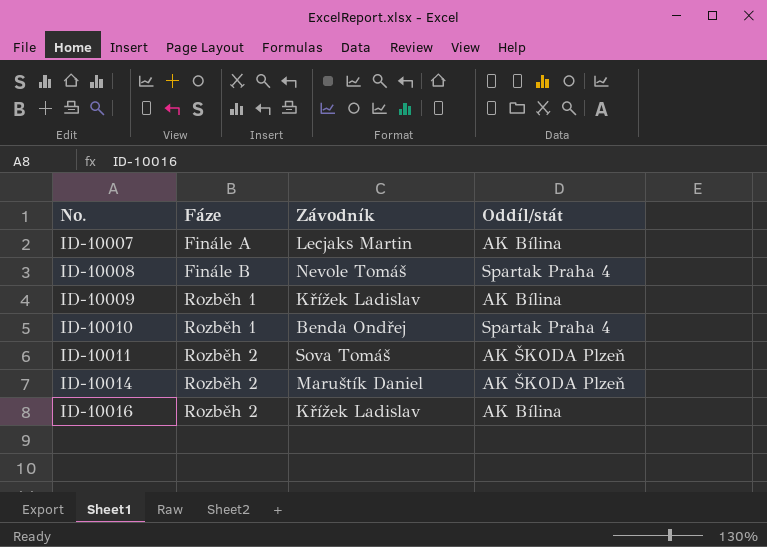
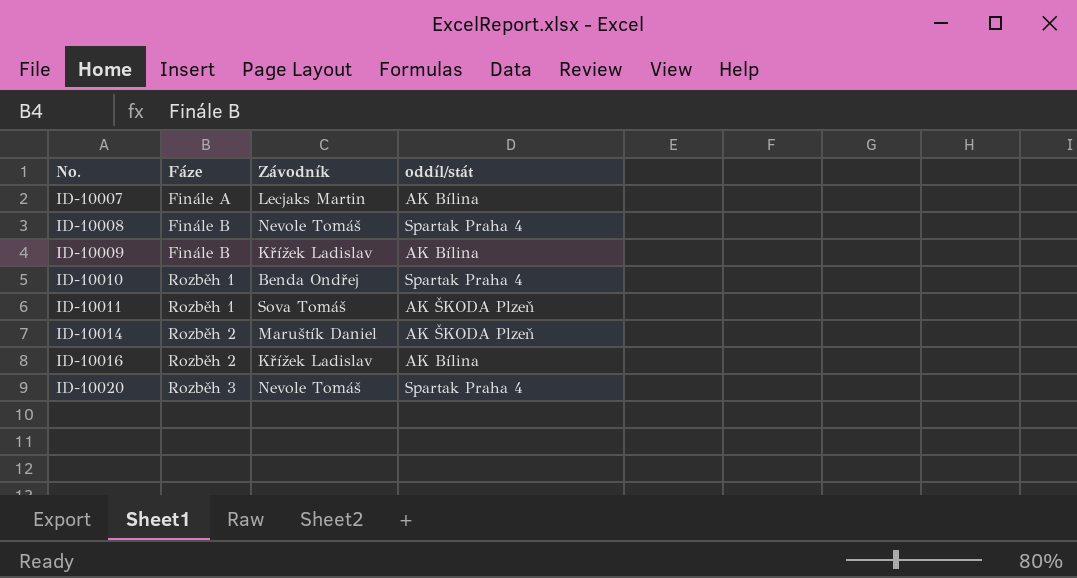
column name: Oddíl/stát -> oddíl/stát
ID-10009 | Fáze: Rozběh 1 -> Finále B
ID-10011 | Fáze: Rozběh 2 -> Rozběh 1
row ID-10020: none -> Rozběh 3 | Nevole Tomáš | Spartak Praha 4

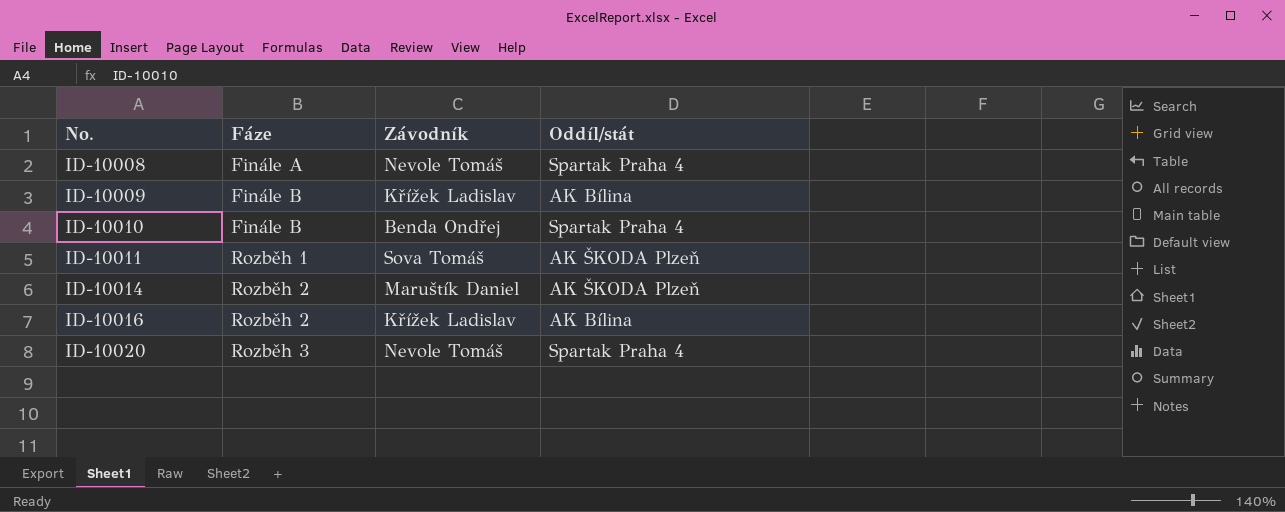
column name: oddíl/stát -> Oddíl/stát
row ID-10007: Finále A | Lecjaks Martin | AK Bílina -> none
ID-10008 | Fáze: Finále B -> Finále A
ID-10010 | Fáze: Rozběh 1 -> Finále B

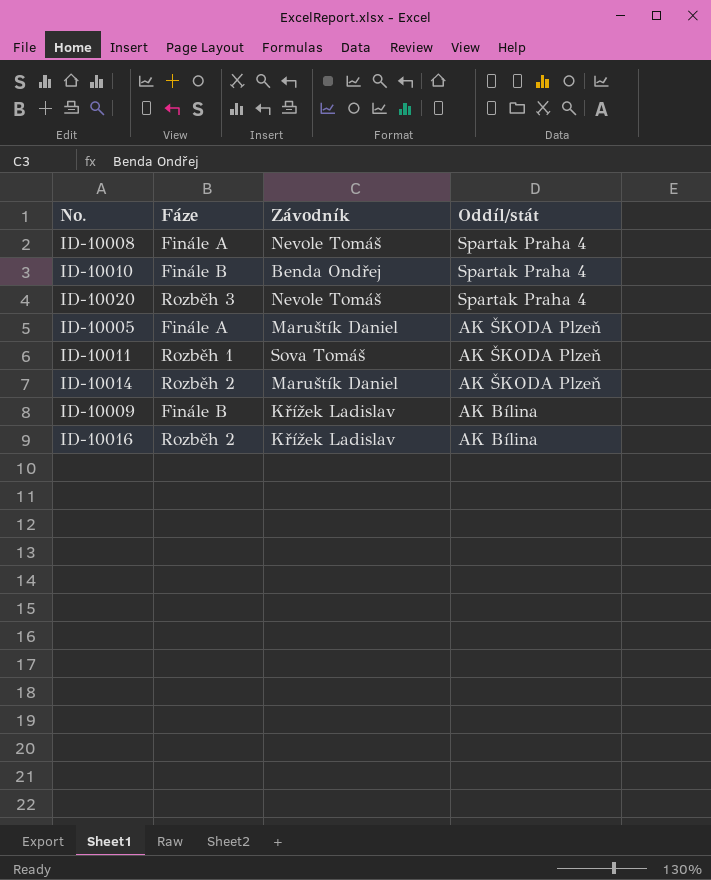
row order: No. ascending -> Oddíl/stát descending
row ID-10005: none -> Finále A | Maruštík Daniel | AK ŠKODA Plzeň

